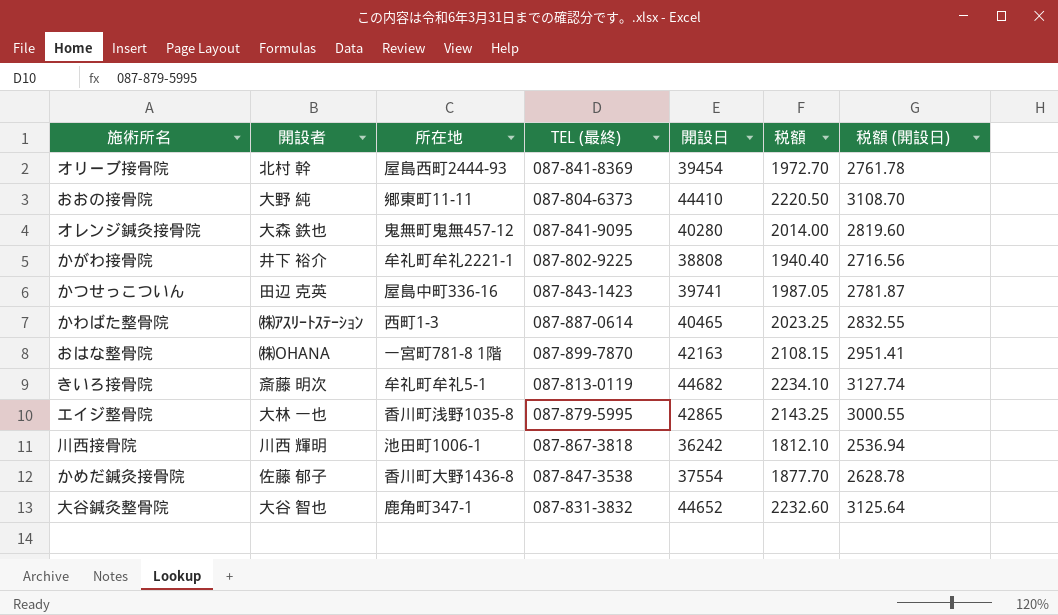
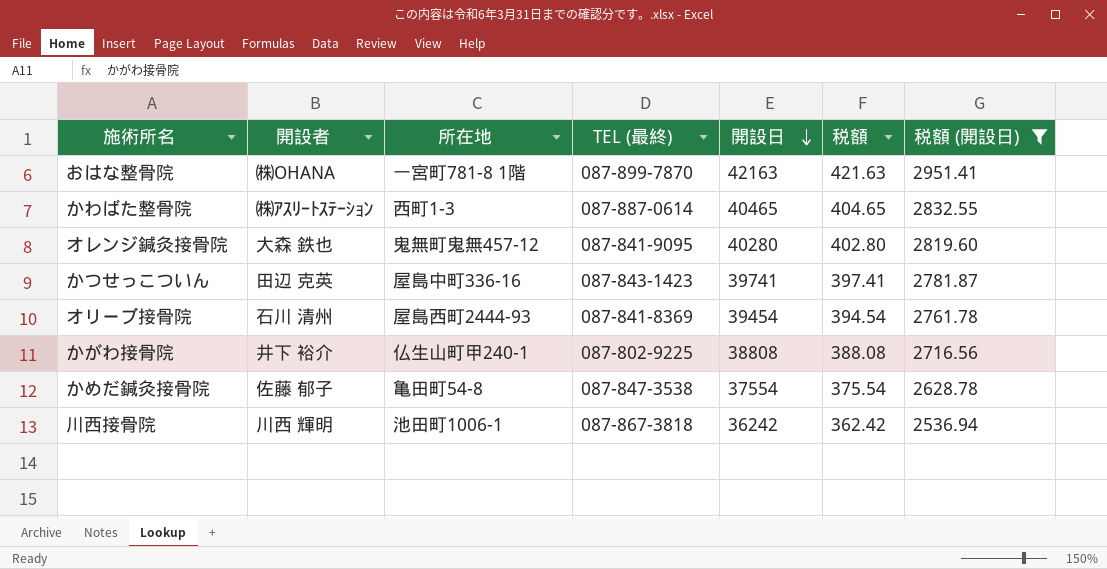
filter: none -> 税額 (開設日) <= 2951.41
row order: none -> 開設日 descending
column 税額 | formula: [開設日] * 0.05 -> [開設日] * 0.01
オリーブ接骨院 | 開設者: 北村 幹 -> 石川 清州
かがわ接骨院 | 所在地: 牟礼町牟礼2221-1 -> 仏生山町甲240-1
かめだ鍼灸接骨院 | 所在地: 香川町大野1436-8 -> 亀田町54-8

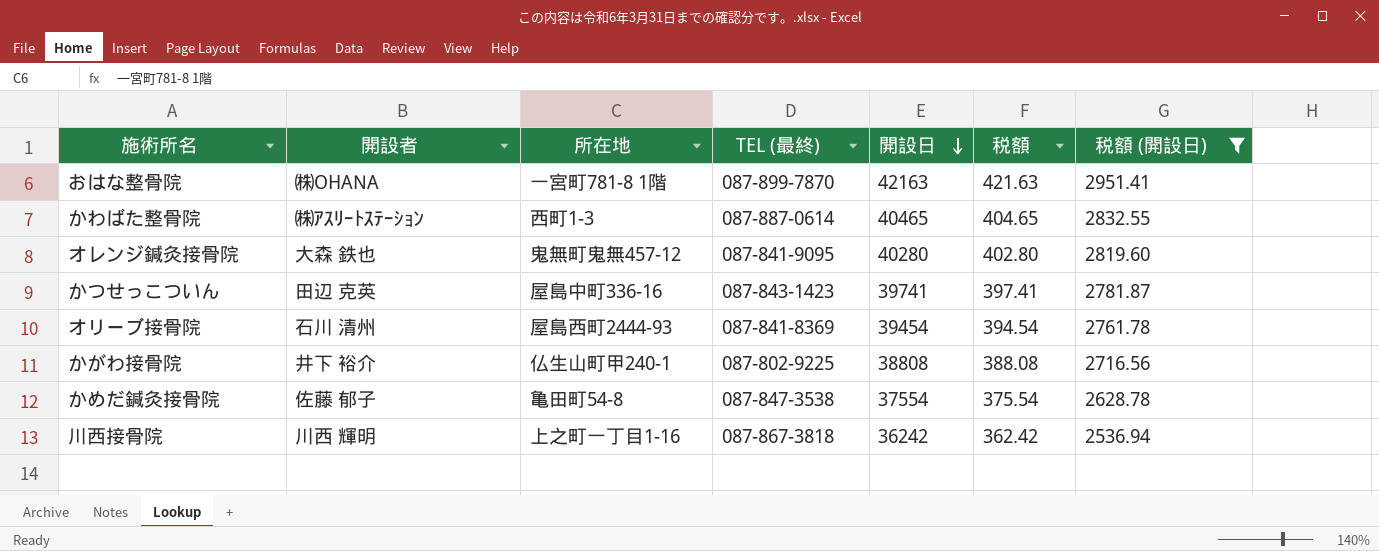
川西接骨院 | 所在地: 池田町1006-1 -> 上之町一丁目1-16

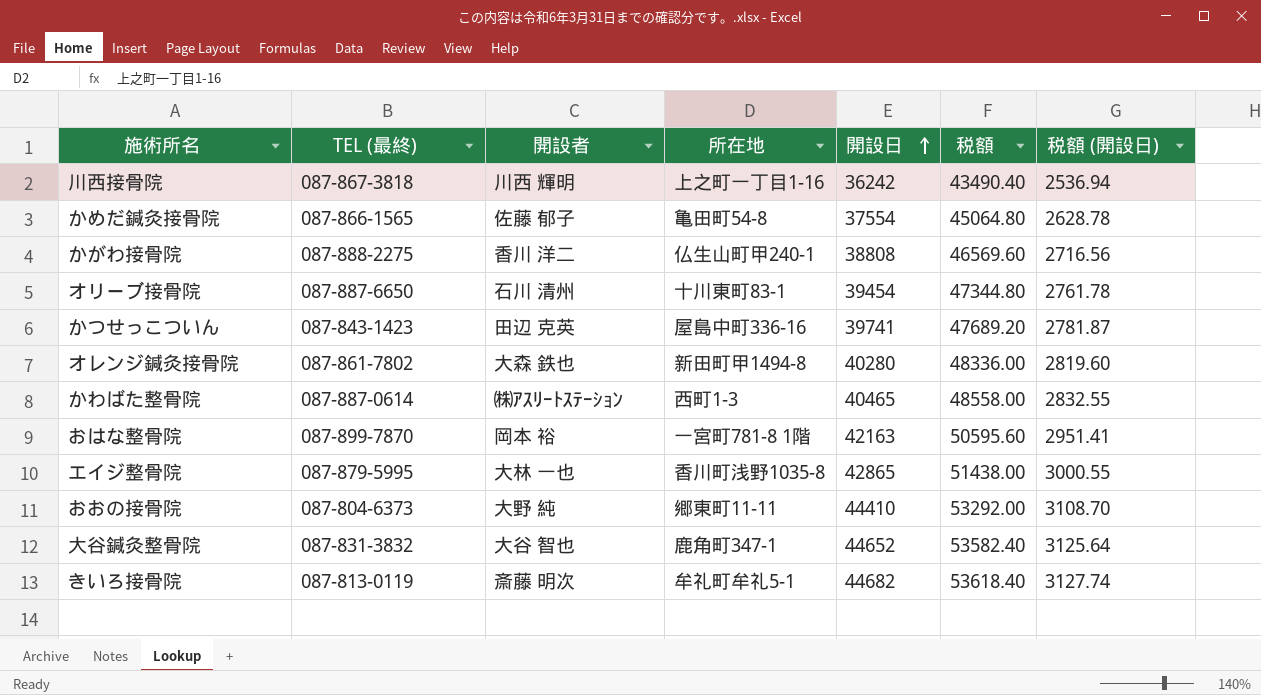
filter: 税額 (開設日) <= 2951.41 -> none
row order: 開設日 descending -> 開設日 ascending
column TEL (最終) | position: 4 -> 2
column 税額 | formula: [開設日] * 0.01 -> [開設日] * 1.2
かめだ鍼灸接骨院 | TEL (最終): 087-847-3538 -> 087-866-1565
かがわ接骨院 | TEL (最終): 087-802-9225 -> 087-888-2275
かがわ接骨院 | 開設者: 井下 裕介 -> 香川 洋二
オリーブ接骨院 | TEL (最終): 087-841-8369 -> 087-887-6650
オリーブ接骨院 | 所在地: 屋島西町2444-93 -> 十川東町83-1
オレンジ鍼灸接骨院 | TEL (最終): 087-841-9095 -> 087-861-7802
オレンジ鍼灸接骨院 | 所在地: 鬼無町鬼無457-12 -> 新田町甲1494-8
おはな整骨院 | 開設者: ㈱OHANA -> 岡本 裕

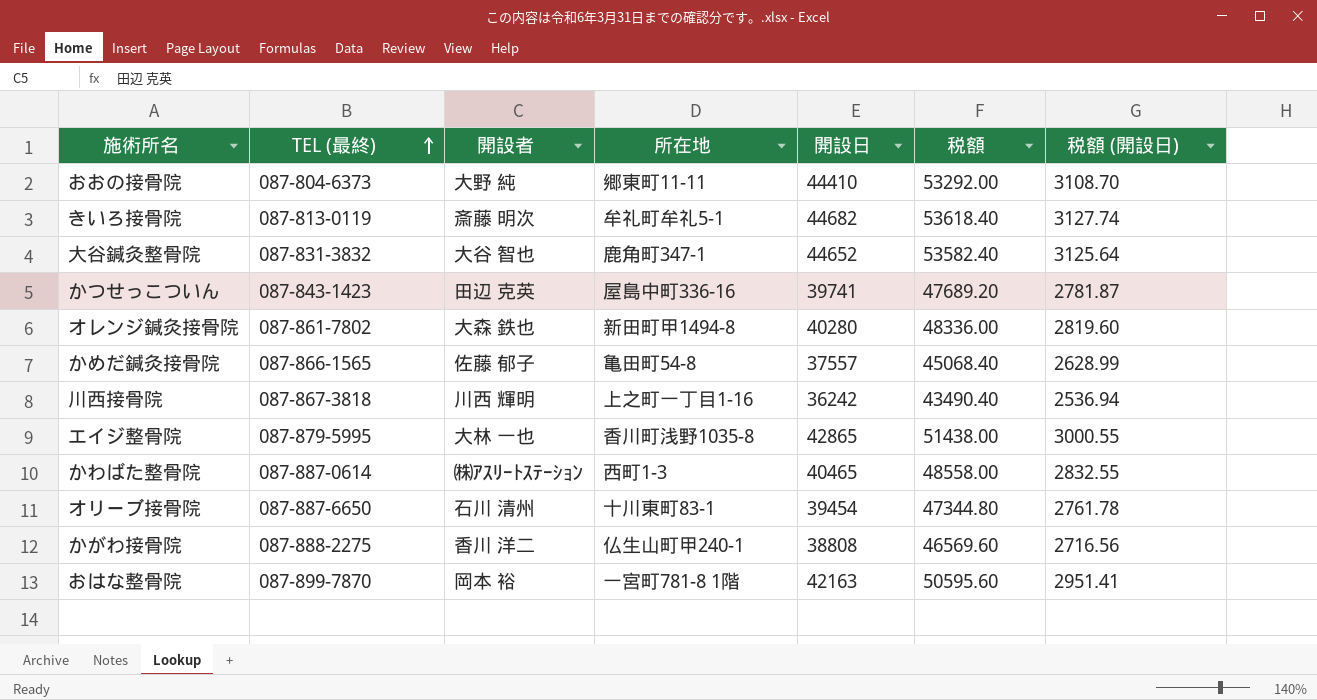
row order: 開設日 ascending -> TEL (最終) ascending
かめだ鍼灸接骨院 | 開設日: 37554 -> 37557
かめだ鍼灸接骨院 | 税額: 45064.80 -> 45068.40
かめだ鍼灸接骨院 | 税額 (開設日): 2628.78 -> 2628.99

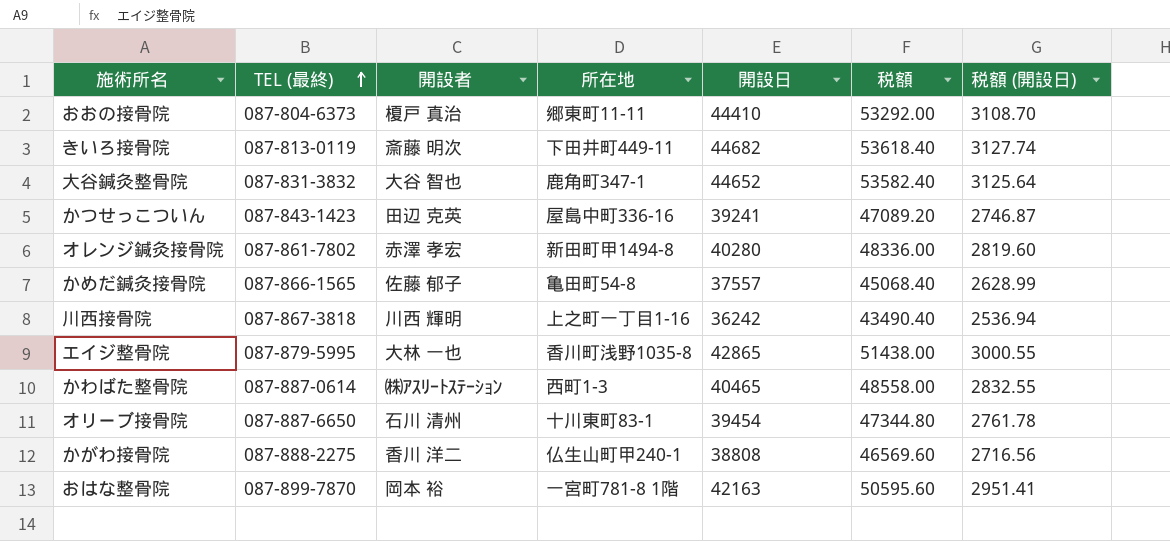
おおの接骨院 | 開設者: 大野 純 -> 榎戸 真治
きいろ接骨院 | 所在地: 牟礼町牟礼5-1 -> 下田井町449-11
かつせっこついん | 開設日: 39741 -> 39241
かつせっこついん | 税額: 47689.20 -> 47089.20
かつせっこついん | 税額 (開設日): 2781.87 -> 2746.87
オレンジ鍼灸接骨院 | 開設者: 大森 鉄也 -> 赤澤 孝宏

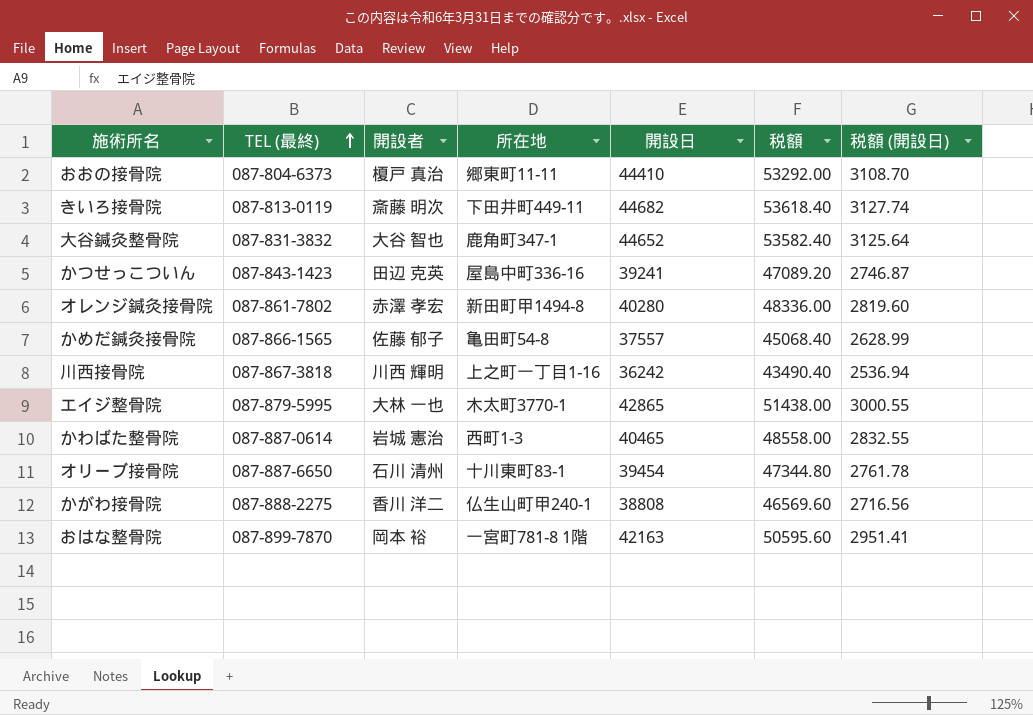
エイジ整骨院 | 所在地: 香川町浅野1035-8 -> 木太町3770-1
かわばた整骨院 | 開設者: ㈱ｱｽﾘｰﾄｽﾃｰｼｮﾝ -> 岩城 憲治

